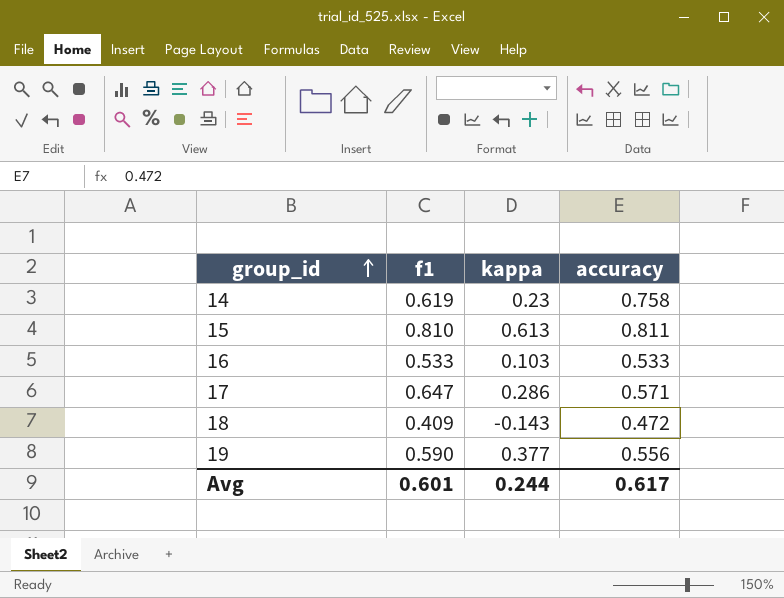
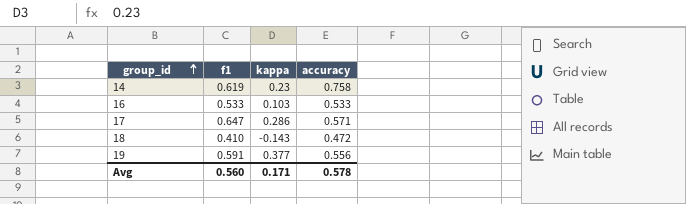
row 15: 0.810 | 0.613 | 0.811 -> none
18 | f1: 0.409 -> 0.410
19 | f1: 0.590 -> 0.591
Avg | f1: 0.601 -> 0.560
Avg | kappa: 0.244 -> 0.171
Avg | accuracy: 0.617 -> 0.578

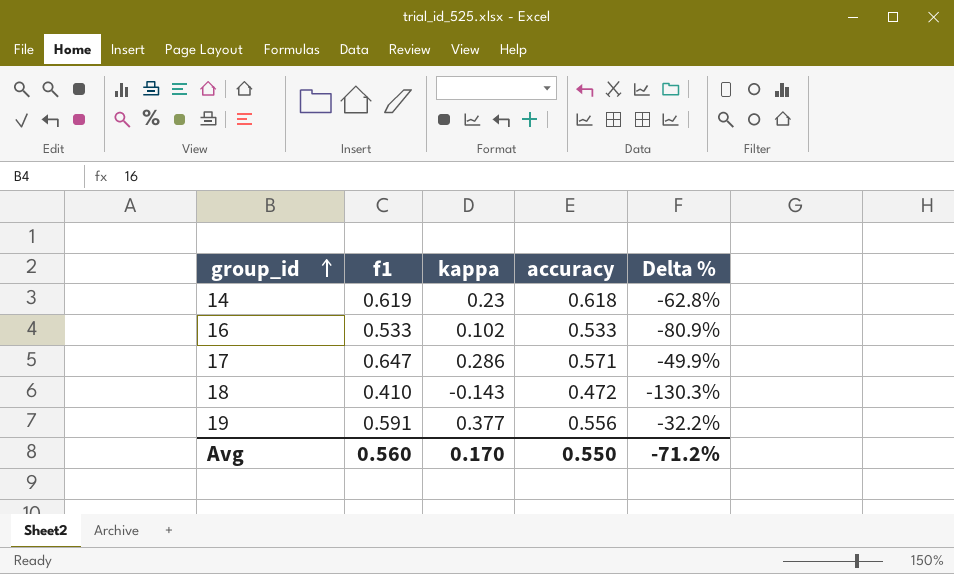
column Delta % | formula: none -> ([kappa] - [accuracy]) / [accuracy]
14 | accuracy: 0.758 -> 0.618
16 | kappa: 0.103 -> 0.102
Avg | kappa: 0.171 -> 0.170
Avg | accuracy: 0.578 -> 0.550

